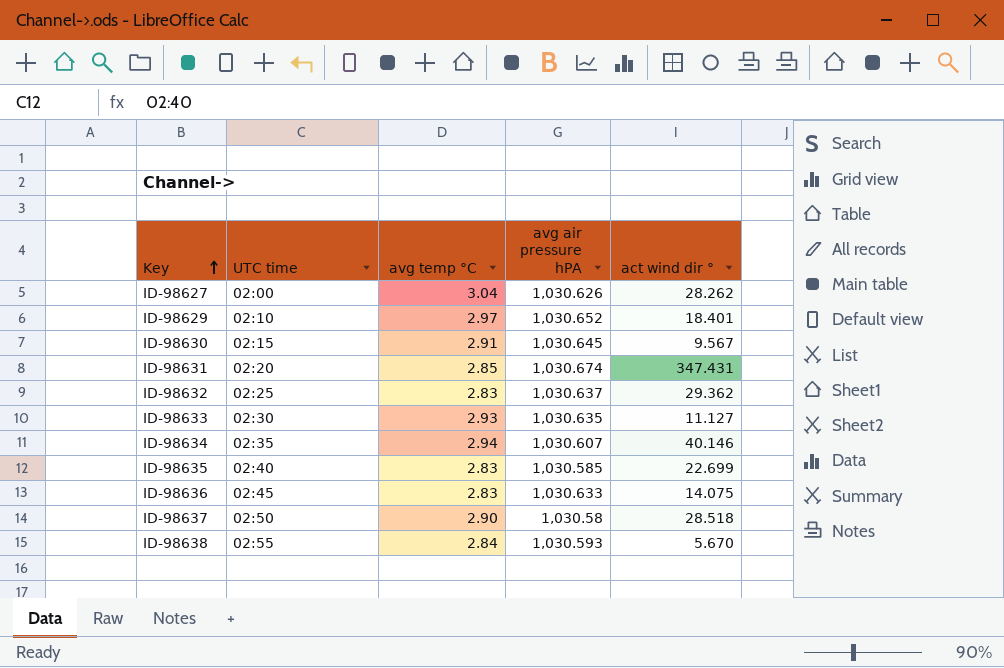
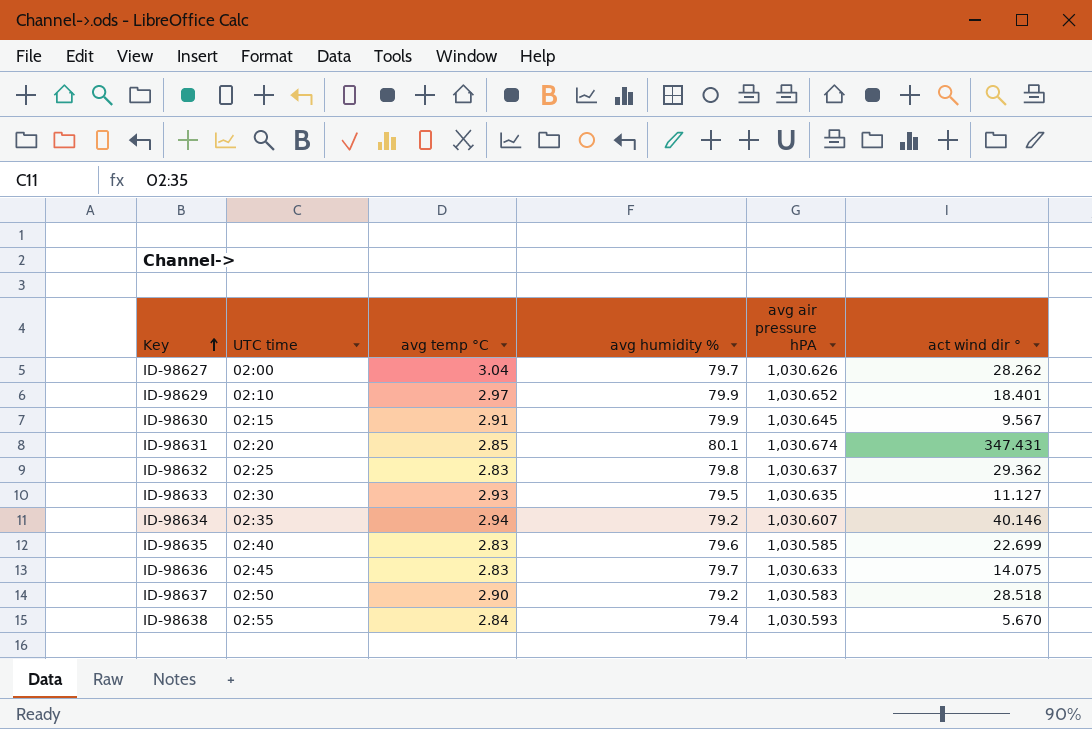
column avg humidity % | position: none -> 4
ID-98637 | avg air pressure hPA: 1,030.58 -> 1,030.583

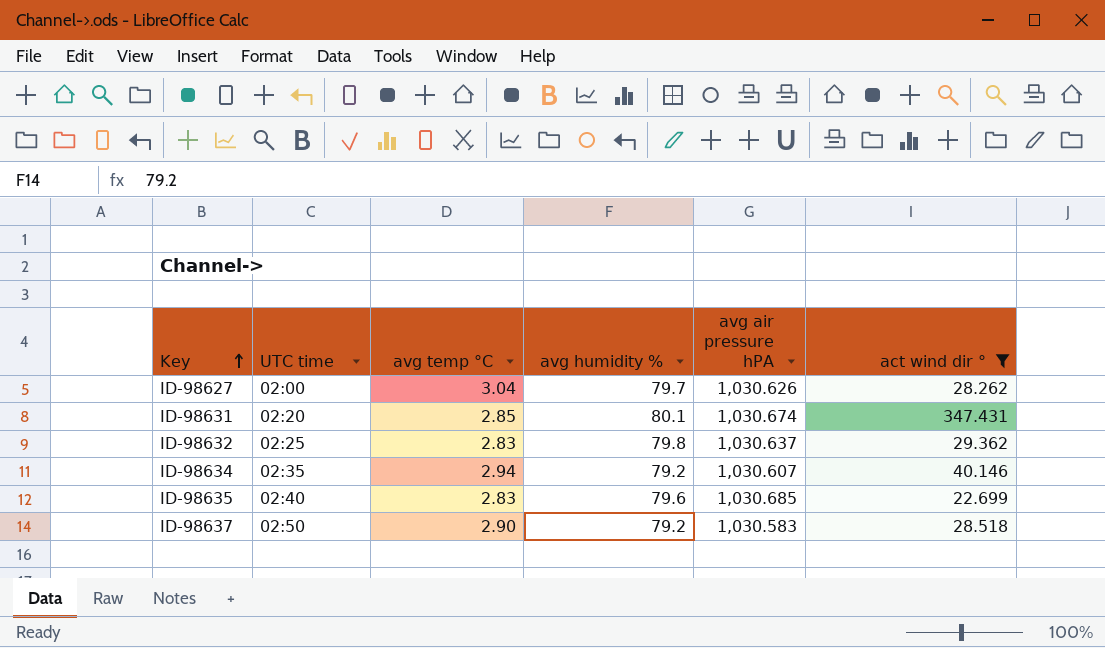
filter: none -> act wind dir ° >= 22.699
ID-98635 | avg air pressure hPA: 1,030.585 -> 1,030.685

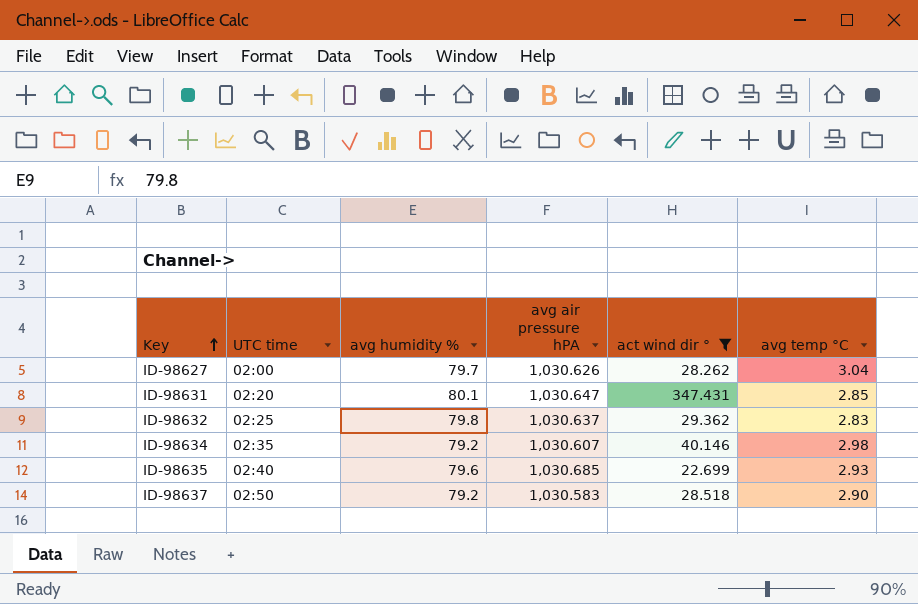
column avg temp °C | position: 3 -> 6
ID-98631 | avg air pressure hPA: 1,030.674 -> 1,030.647
ID-98634 | avg temp °C: 2.94 -> 2.98
ID-98635 | avg temp °C: 2.83 -> 2.93

